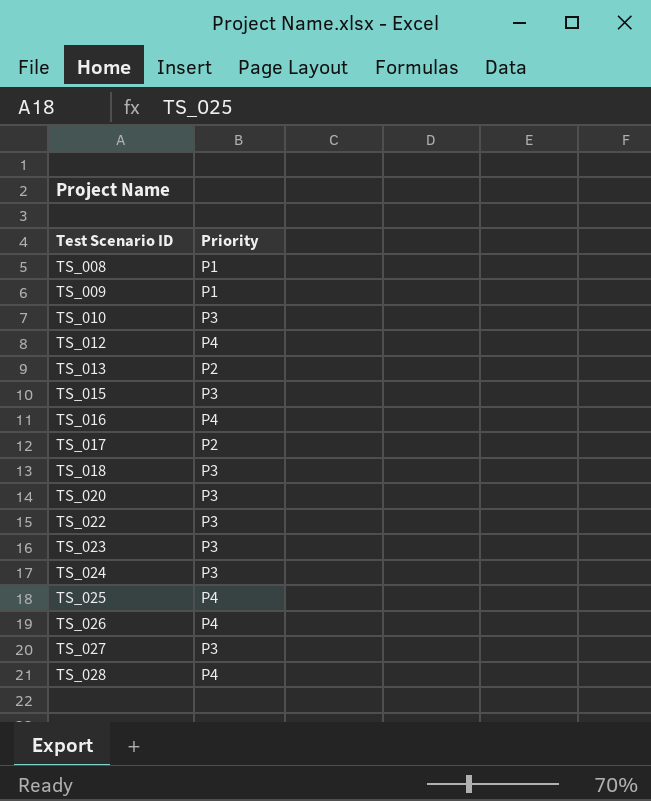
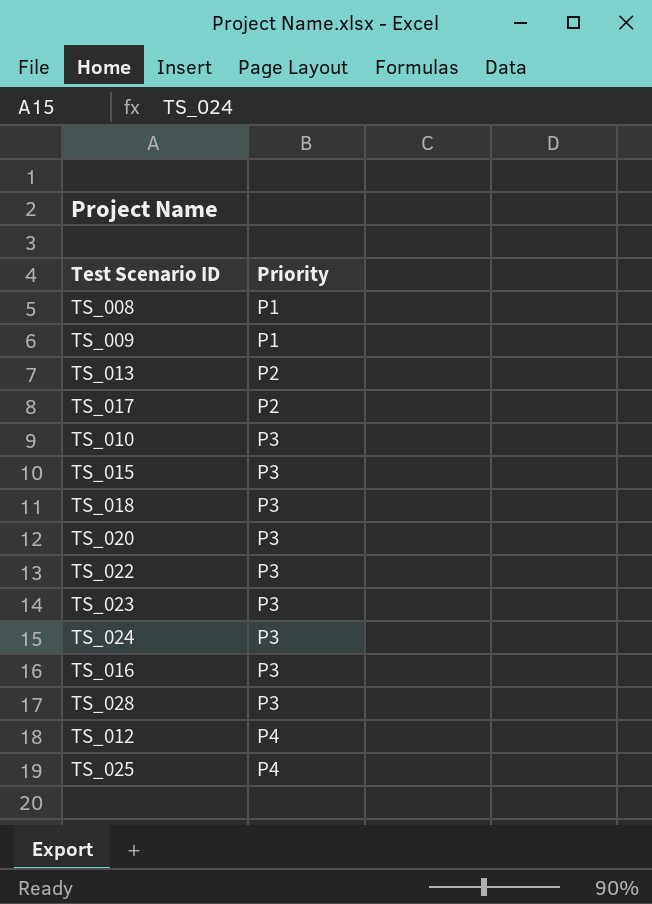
row order: Test Scenario ID ascending -> Priority ascending
row TS_026: P4 -> none
row TS_027: P3 -> none
TS_016 | Priority: P4 -> P3
TS_028 | Priority: P4 -> P3

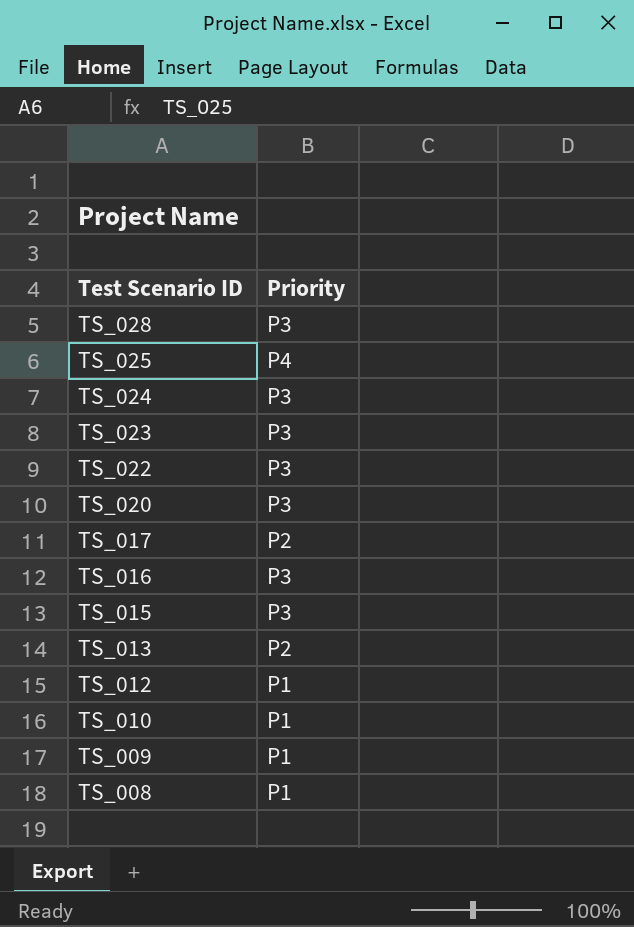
row order: Priority ascending -> Test Scenario ID descending
row TS_018: P3 -> none
TS_012 | Priority: P4 -> P1
TS_010 | Priority: P3 -> P1

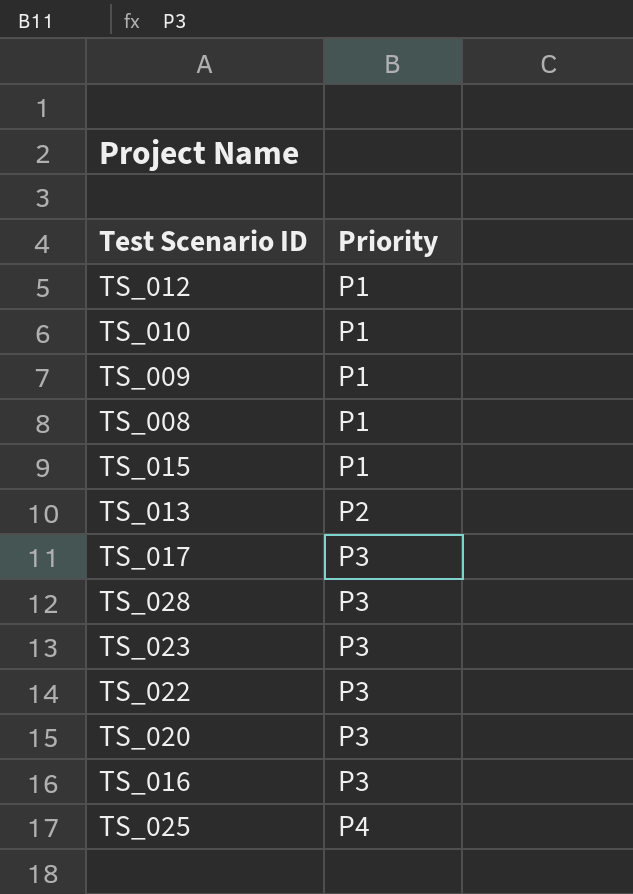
row order: Test Scenario ID descending -> Priority ascending
row TS_024: P3 -> none
TS_015 | Priority: P3 -> P1
TS_017 | Priority: P2 -> P3

